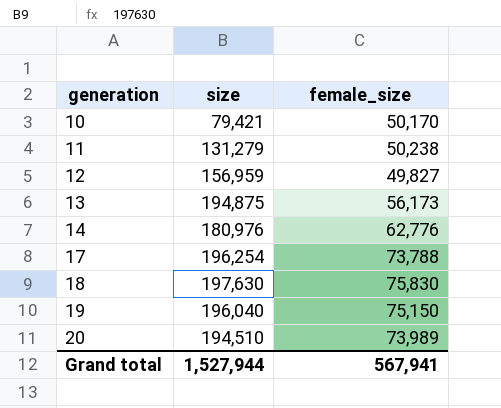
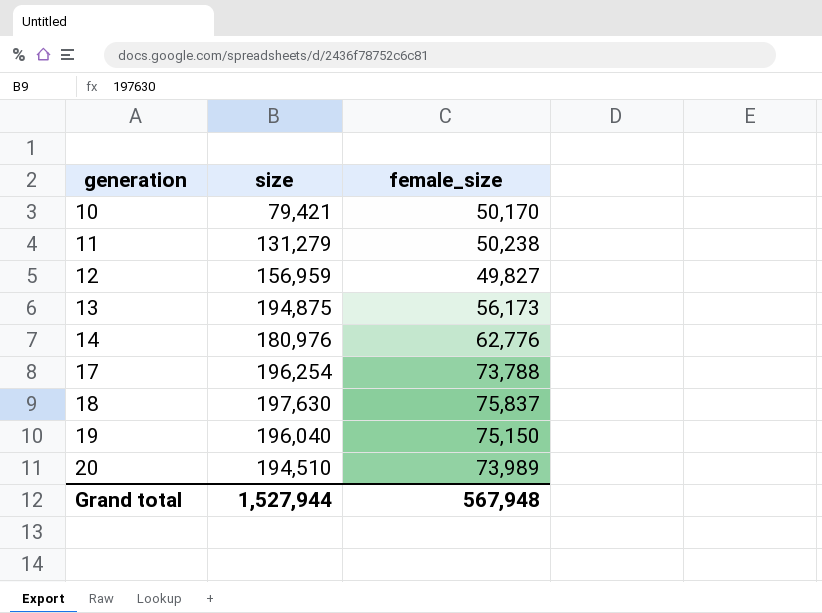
18 | female_size: 75,830 -> 75,837
Grand total | female_size: 567,941 -> 567,948

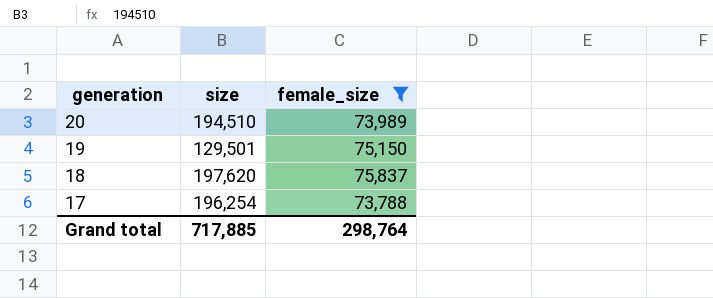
filter: none -> female_size >= 73,788
row order: generation ascending -> generation descending
19 | size: 196,040 -> 129,501
18 | size: 197,630 -> 197,620
Grand total | size: 1,527,944 -> 717,885
Grand total | female_size: 567,948 -> 298,764

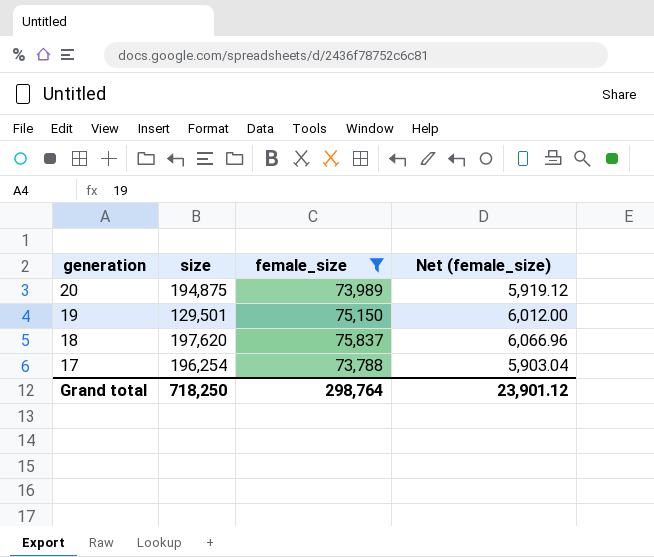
column Net (female_size) | formula: none -> [female_size] * 0.08
20 | size: 194,510 -> 194,875
Grand total | size: 717,885 -> 718,250

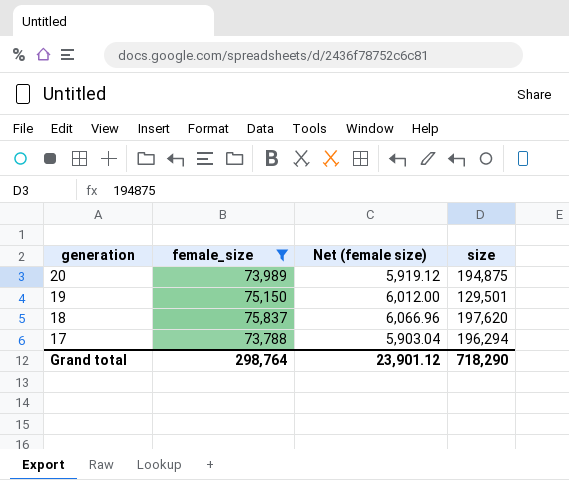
column name: Net (female_size) -> Net (female size)
column size | position: 2 -> 4
17 | size: 196,254 -> 196,294
Grand total | size: 718,250 -> 718,290

